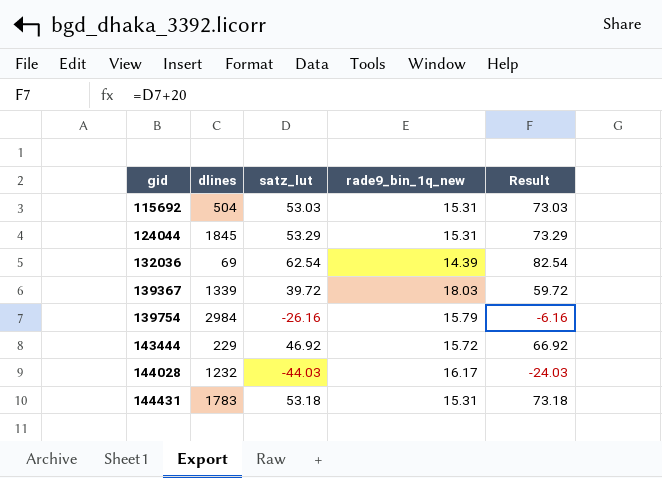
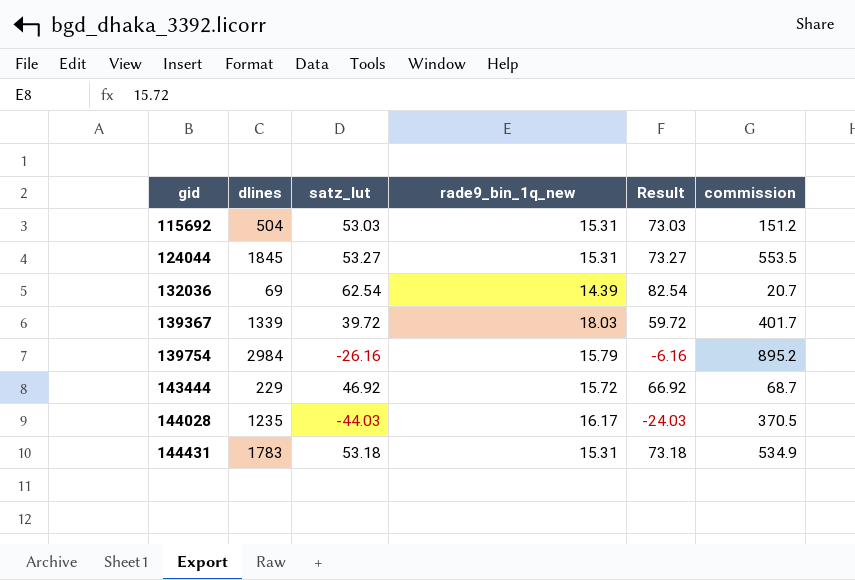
column commission | formula: none -> [dlines] * 0.3
124044 | satz_lut: 53.29 -> 53.27
124044 | Result: 73.29 -> 73.27
144028 | dlines: 1232 -> 1235

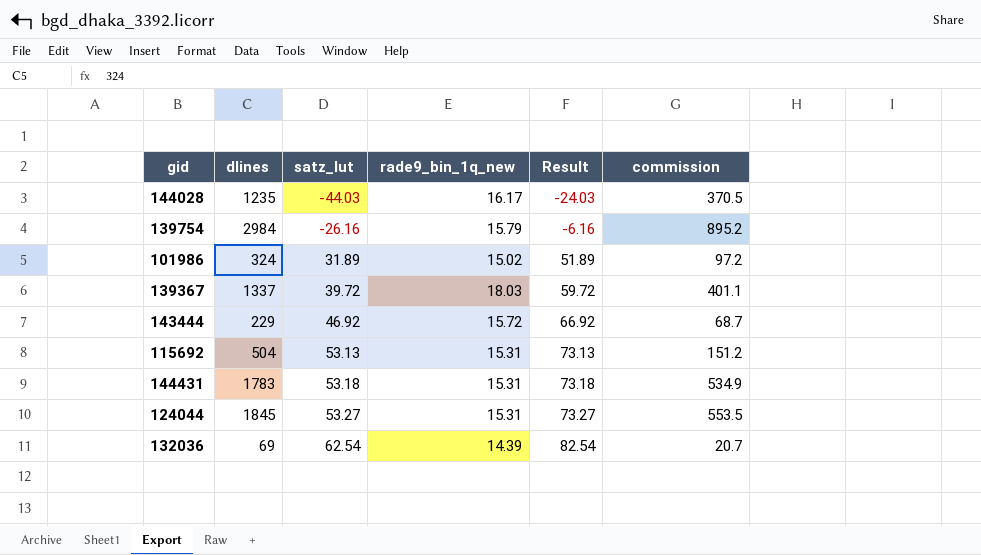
row order: gid ascending -> satz_lut ascending
row 101986: none -> 324 | 31.89 | 15.02 | 51.89 | 97.2
139367 | dlines: 1339 -> 1337
139367 | commission: 401.7 -> 401.1
115692 | satz_lut: 53.03 -> 53.13
115692 | Result: 73.03 -> 73.13

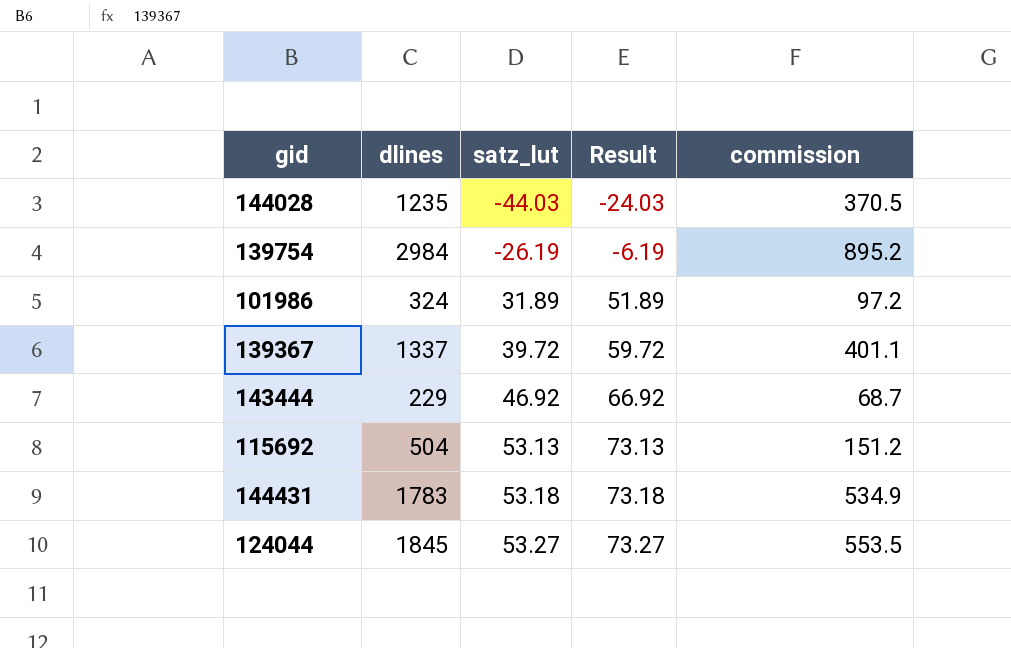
column rade9_bin_1q_new | position: 4 -> none
row 132036: 69 | 62.54 | 14.39 | 82.54 | 20.7 -> none
139754 | satz_lut: -26.16 -> -26.19
139754 | Result: -6.16 -> -6.19

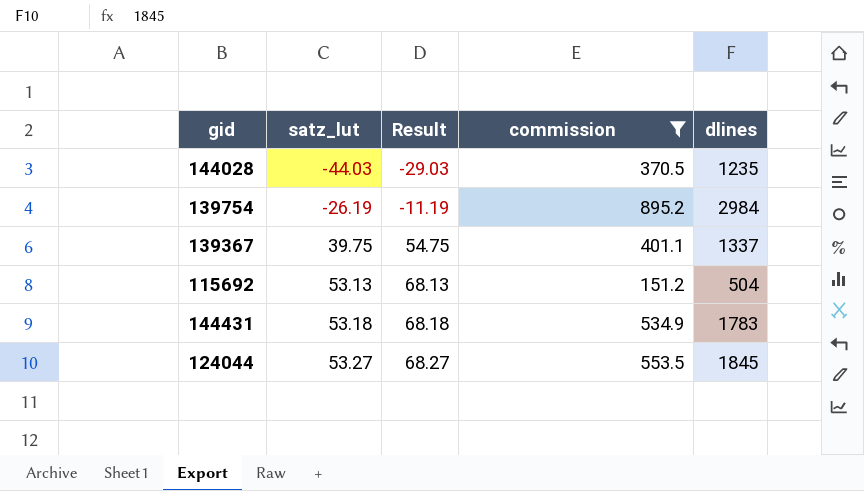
filter: none -> commission >= 151.2
column Result | formula: [satz_lut] + 20 -> [satz_lut] + 15
column dlines | position: 2 -> 5
139367 | satz_lut: 39.72 -> 39.75

